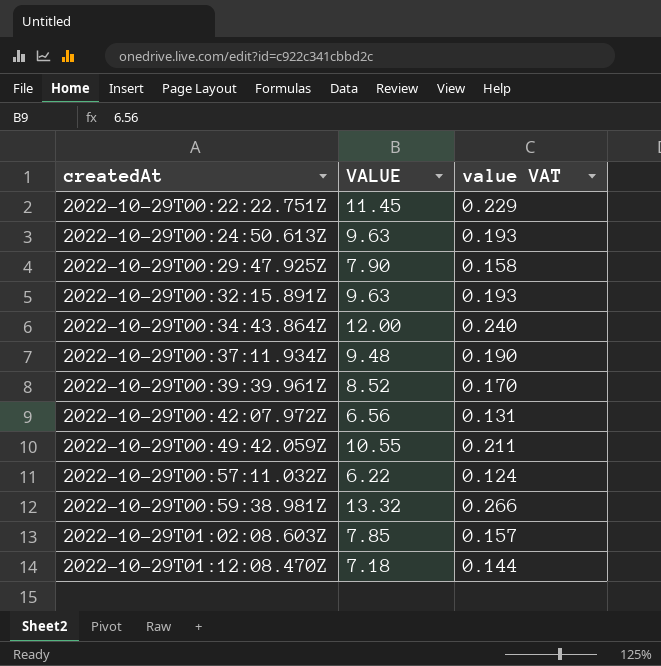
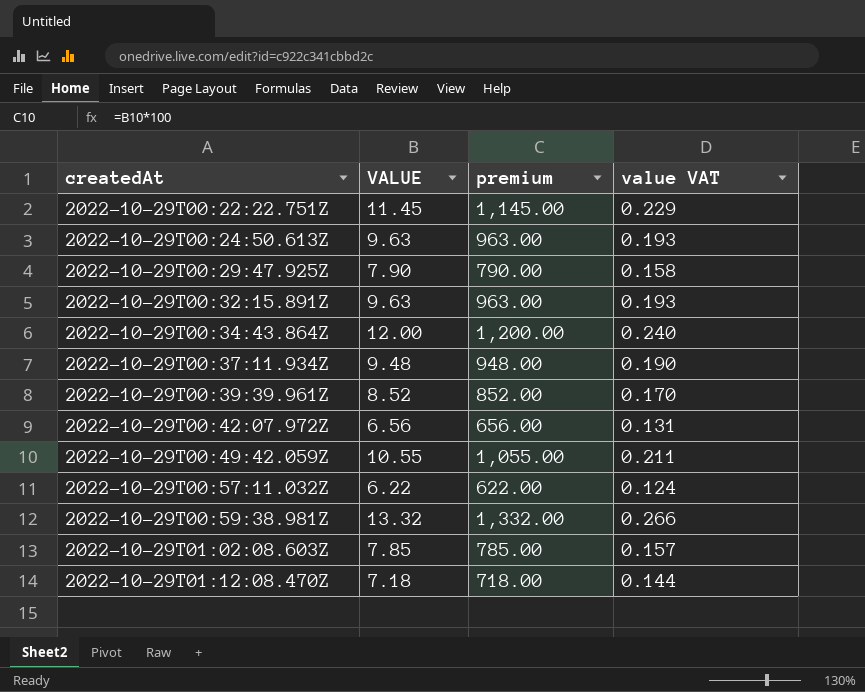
column premium | formula: none -> [VALUE] * 100

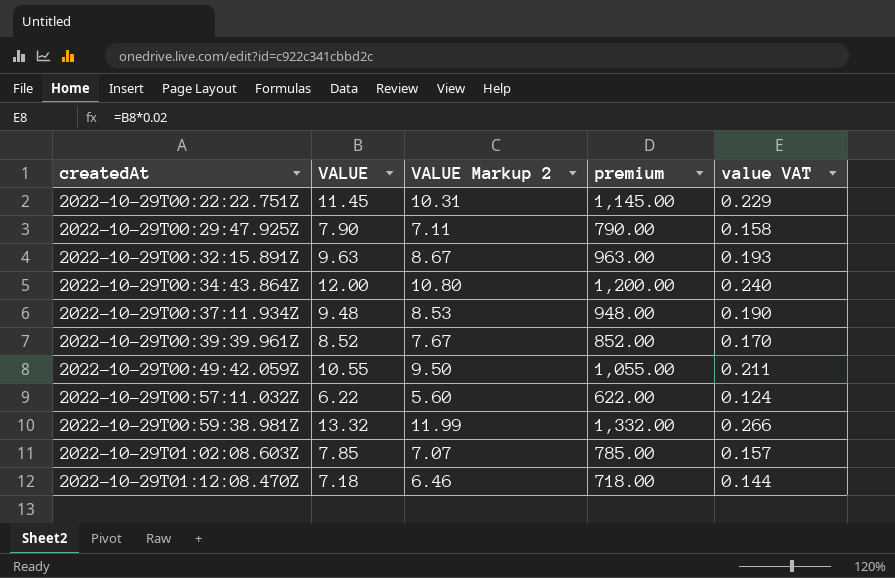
column VALUE Markup 2 | formula: none -> [VALUE] * 0.9
row 2022-10-29T00:24:50.613Z: 9.63 | 963.00 | 0.193 -> none
row 2022-10-29T00:42:07.972Z: 6.56 | 656.00 | 0.131 -> none

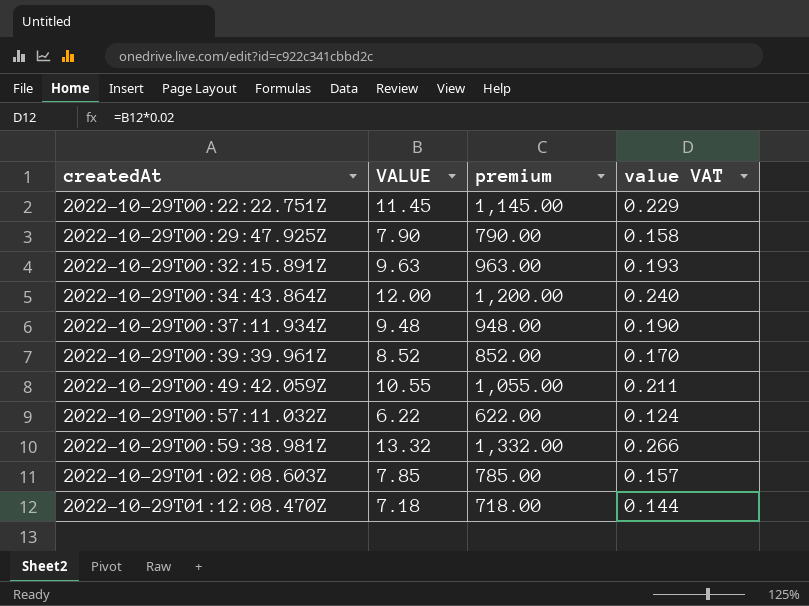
column VALUE Markup 2 | formula: [VALUE] * 0.9 -> none

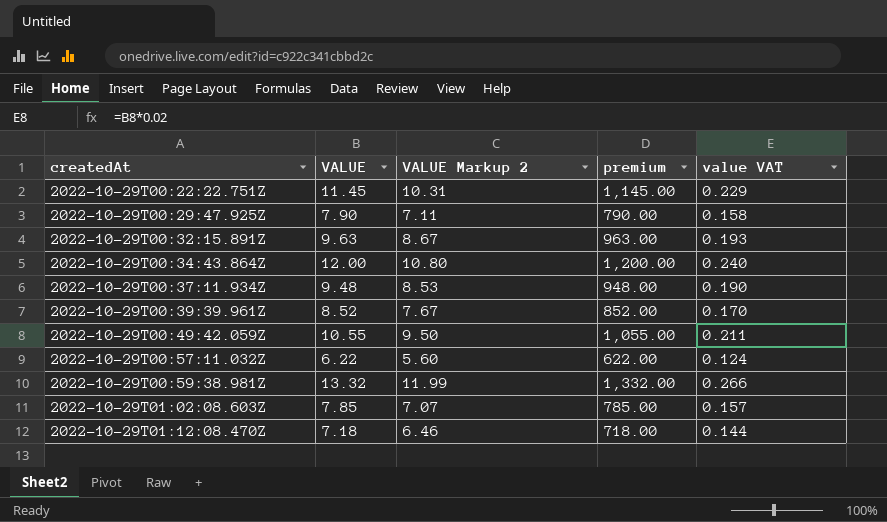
column VALUE Markup 2 | formula: none -> [VALUE] * 0.9

